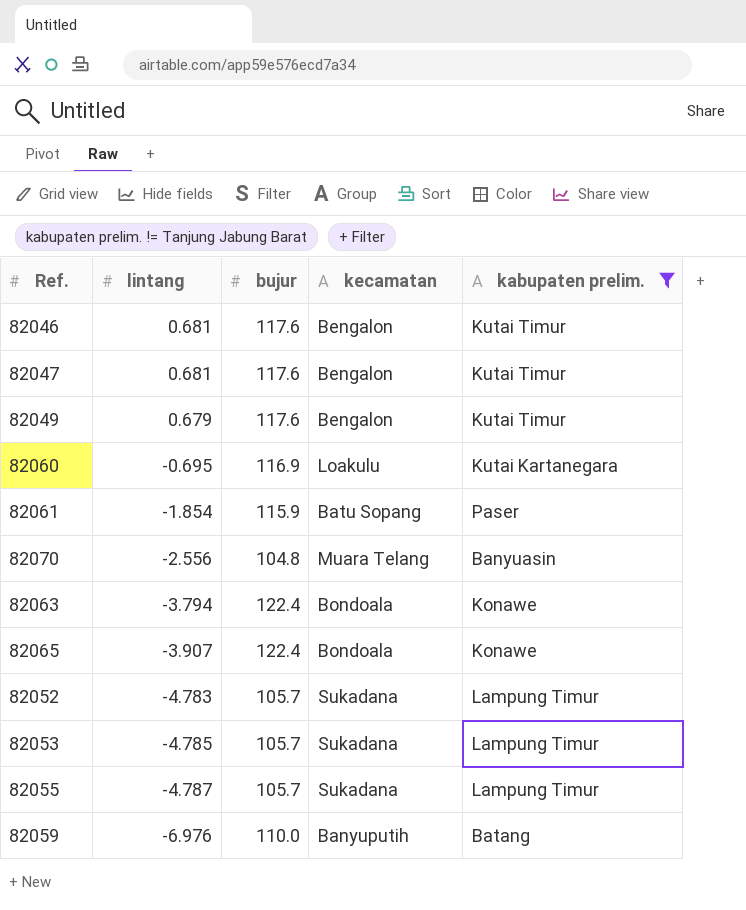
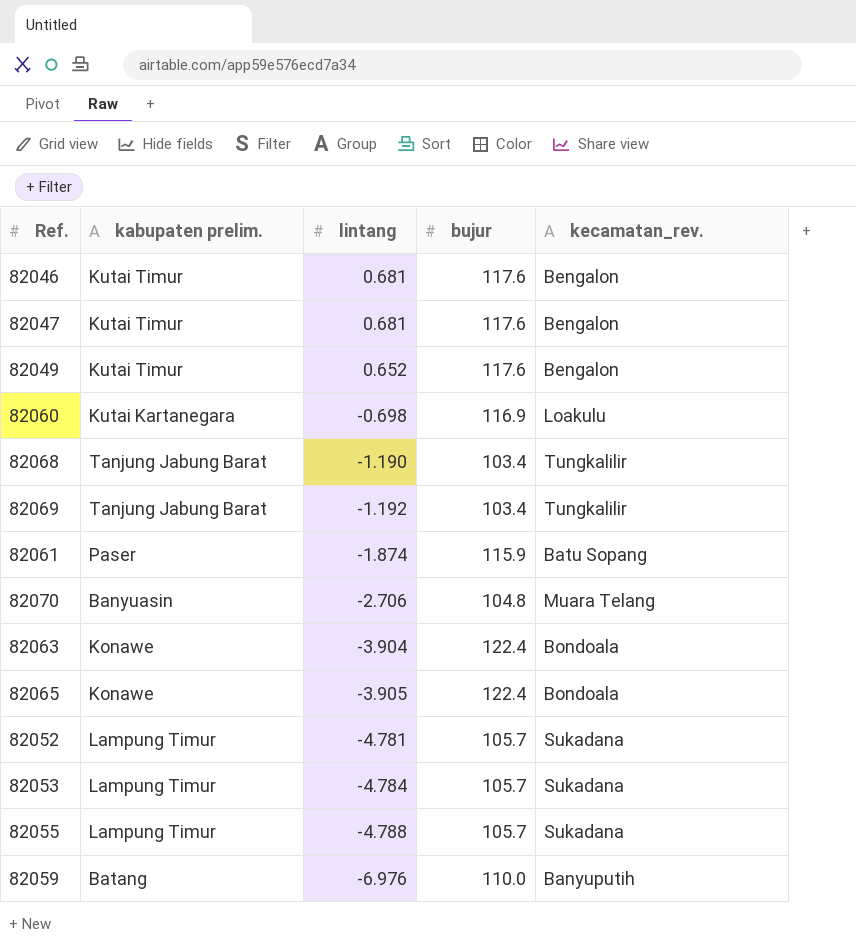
filter: kabupaten prelim. != Tanjung Jabung Barat -> none
column kabupaten prelim. | position: 5 -> 2
column name: kecamatan -> kecamatan_rev.
82049 | lintang: 0.679 -> 0.652
82060 | lintang: -0.695 -> -0.698
82061 | lintang: -1.854 -> -1.874
82070 | lintang: -2.556 -> -2.706
82063 | lintang: -3.794 -> -3.904
82065 | lintang: -3.907 -> -3.905
82052 | lintang: -4.783 -> -4.781
82053 | lintang: -4.785 -> -4.784
82055 | lintang: -4.787 -> -4.788

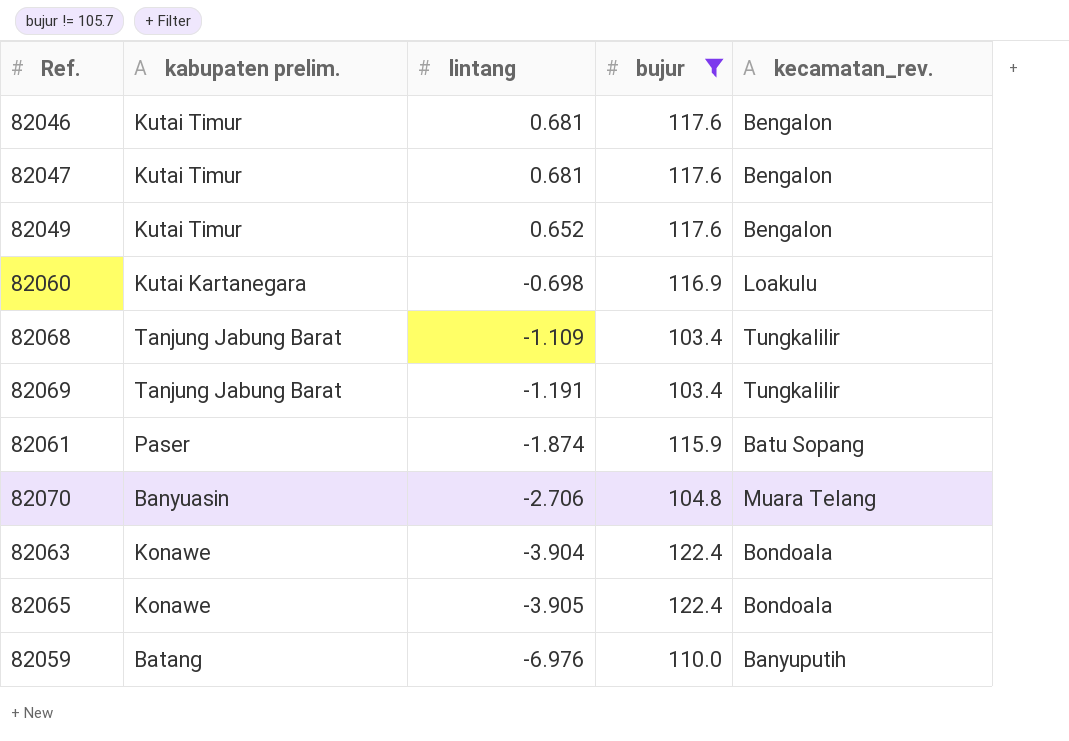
filter: none -> bujur != 105.7
82068 | lintang: -1.190 -> -1.109
82069 | lintang: -1.192 -> -1.191

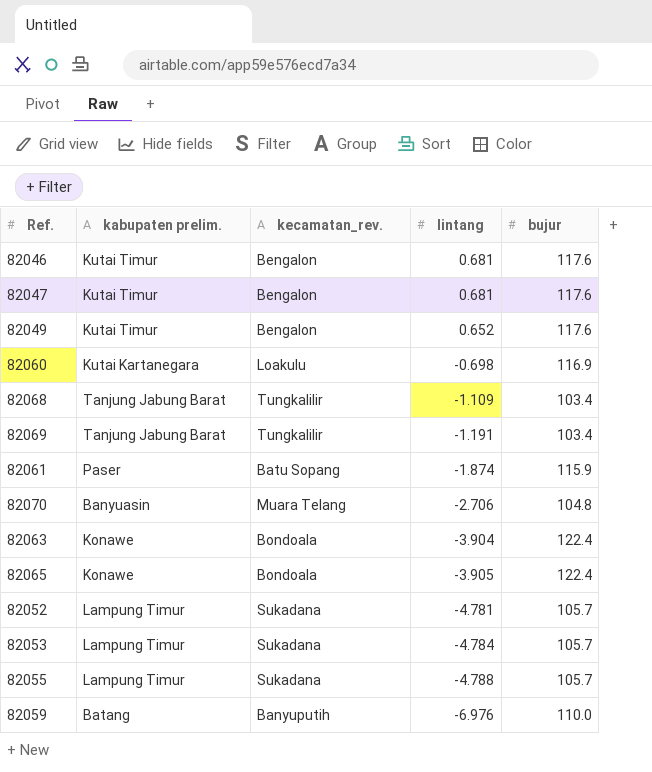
filter: bujur != 105.7 -> none
column kecamatan_rev. | position: 5 -> 3

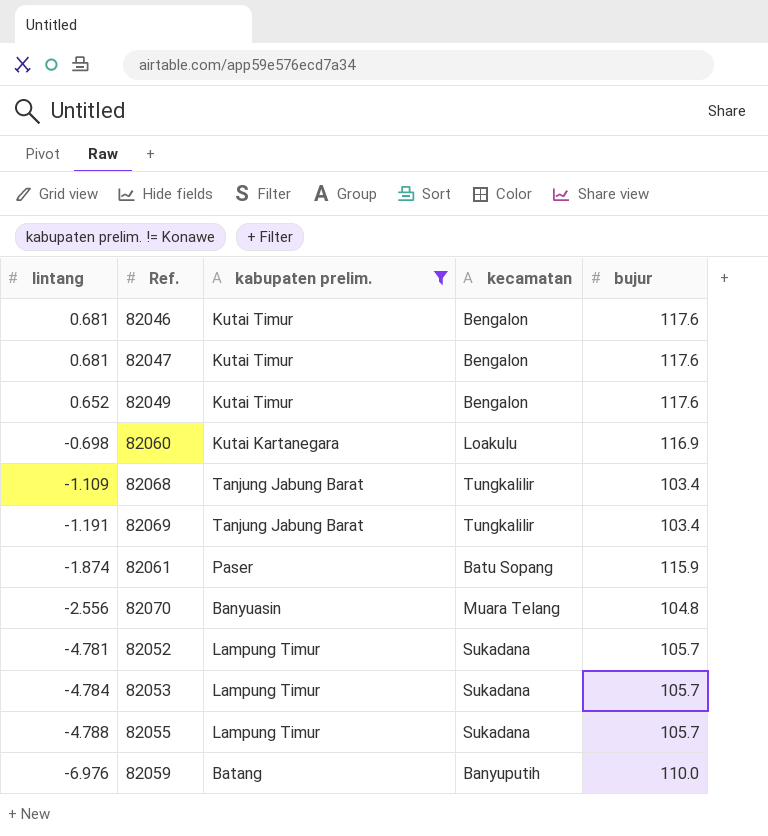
filter: none -> kabupaten prelim. != Konawe
column lintang | position: 4 -> 1
column name: kecamatan_rev. -> kecamatan
82070 | lintang: -2.706 -> -2.556

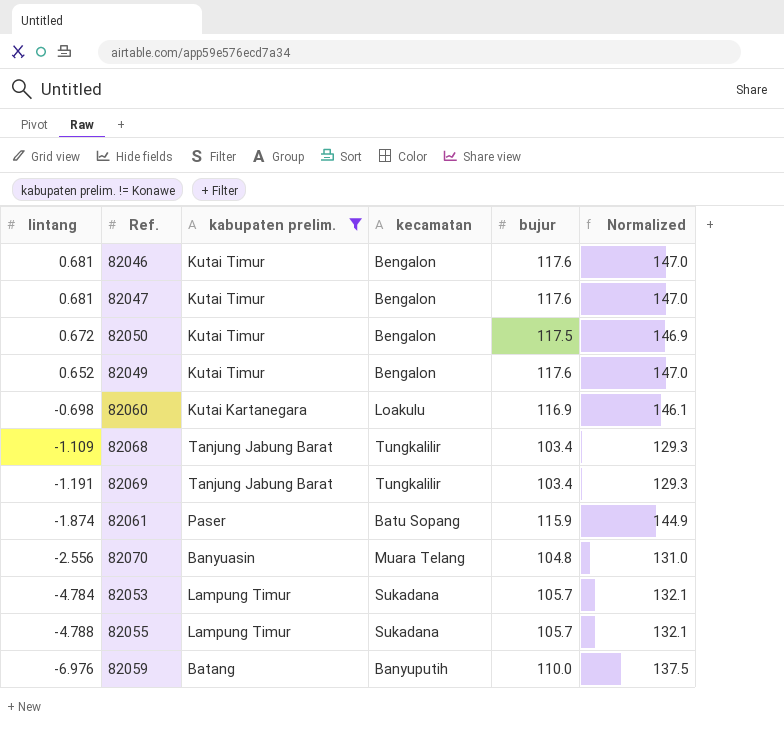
column Normalized | formula: none -> [bujur] * 1.25
row 82052: -4.781 | Lampung Timur | Sukadana | 105.7 -> none
row 82050: none -> 0.672 | Kutai Timur | Bengalon | 117.5 | 146.9

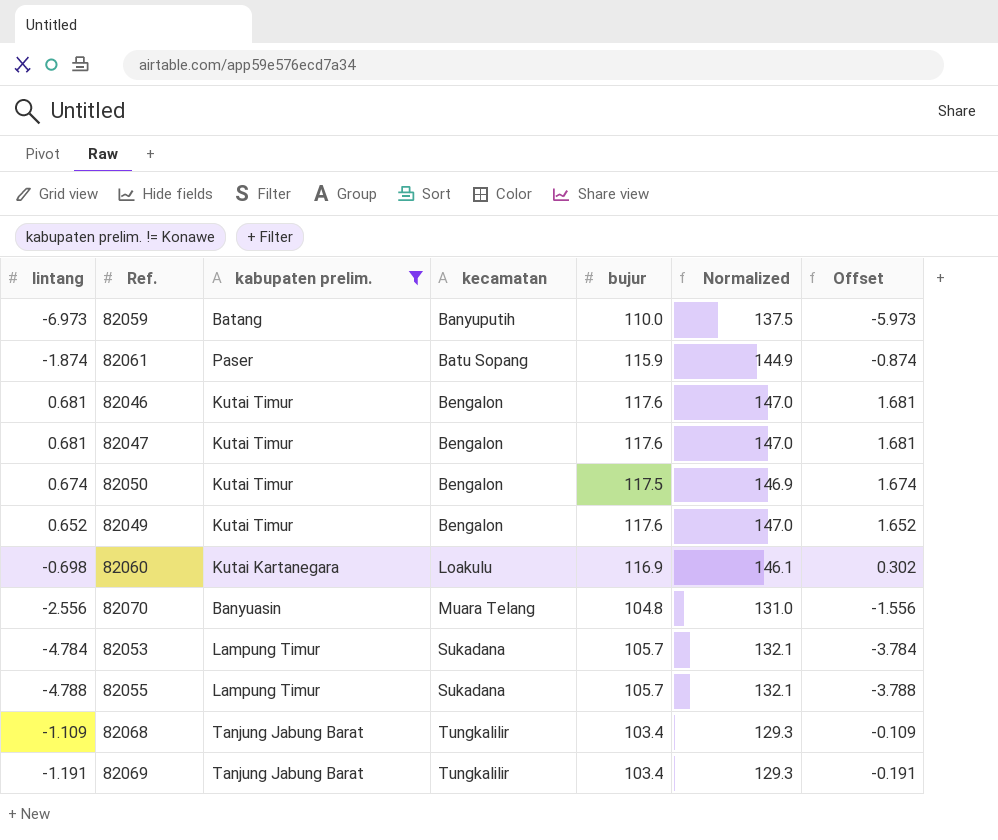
row order: lintang descending -> kecamatan ascending
column Offset | formula: none -> [lintang] + 1
82059 | lintang: -6.976 -> -6.973
82050 | lintang: 0.672 -> 0.674

